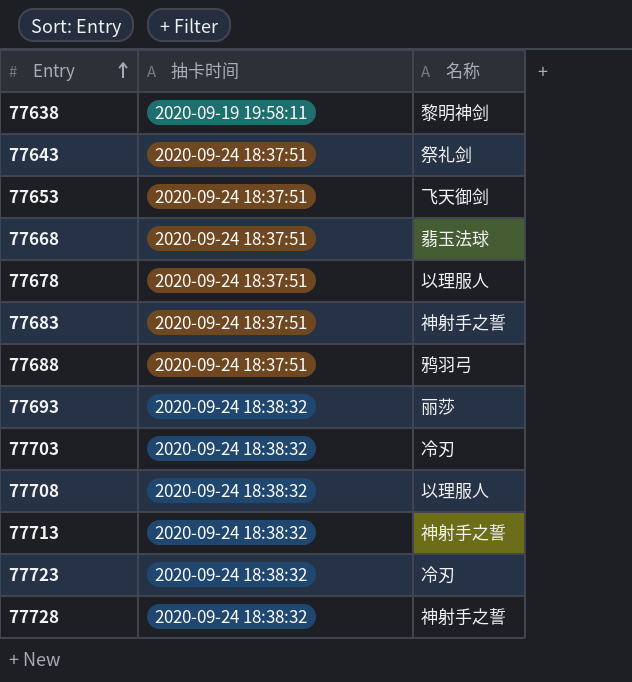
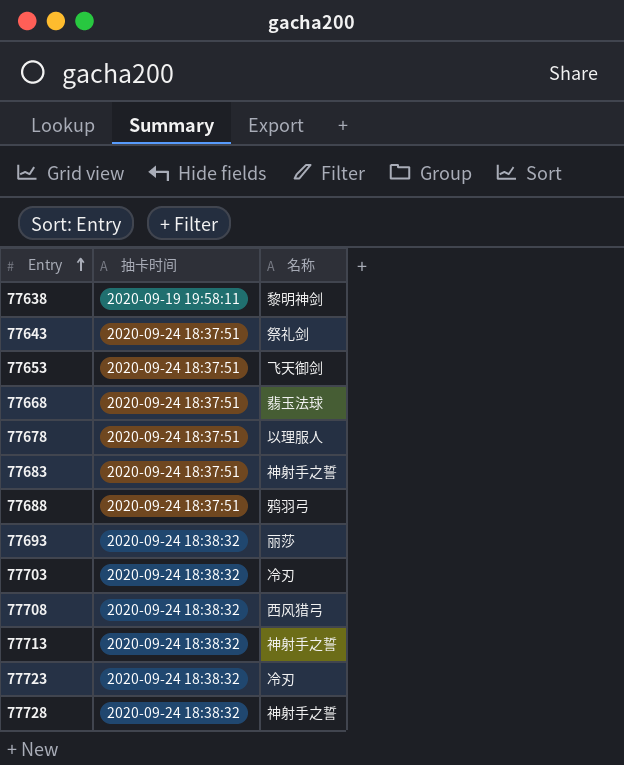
77708 | 名称: 以理服人 -> 西风猎弓

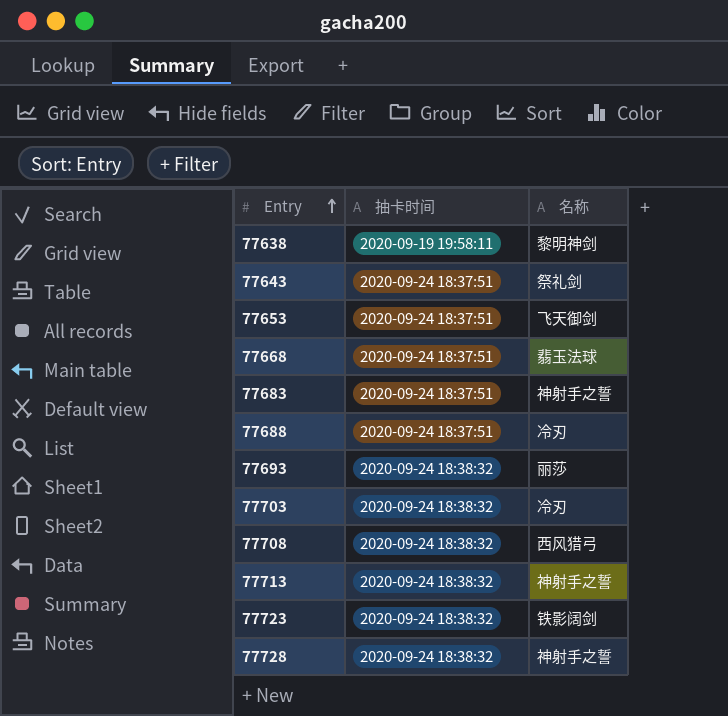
row 77678: 2020-09-24 18:37:51 | 以理服人 -> none
77688 | 名称: 鸦羽弓 -> 冷刃
77723 | 名称: 冷刃 -> 铁影阔剑

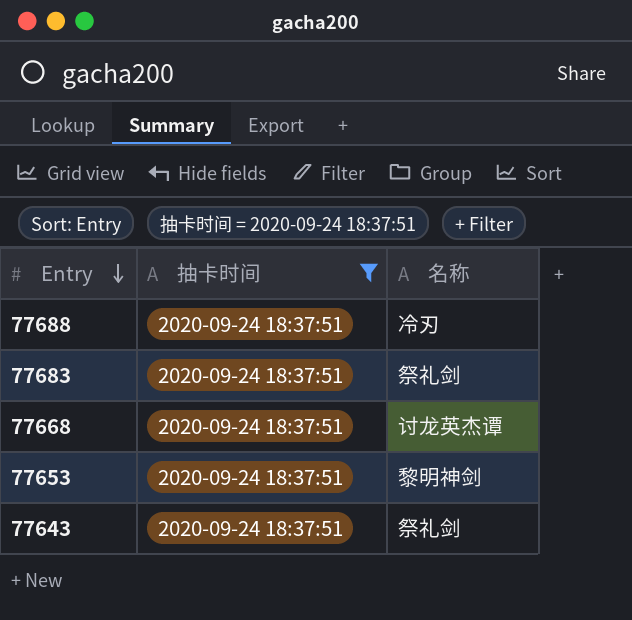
filter: none -> 抽卡时间 = 2020-09-24 18:37:51
row order: Entry ascending -> Entry descending
77683 | 名称: 神射手之誓 -> 祭礼剑
77668 | 名称: 翡玉法球 -> 讨龙英杰谭
77653 | 名称: 飞天御剑 -> 黎明神剑

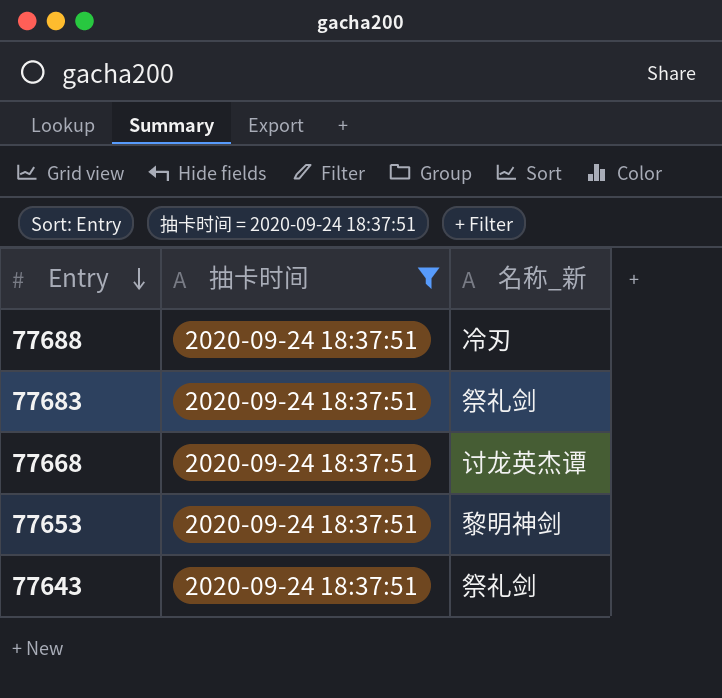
column name: 名称 -> 名称_新

